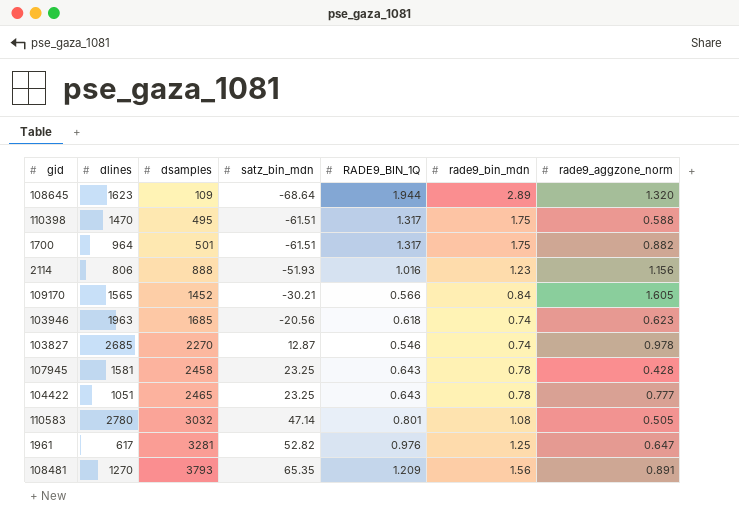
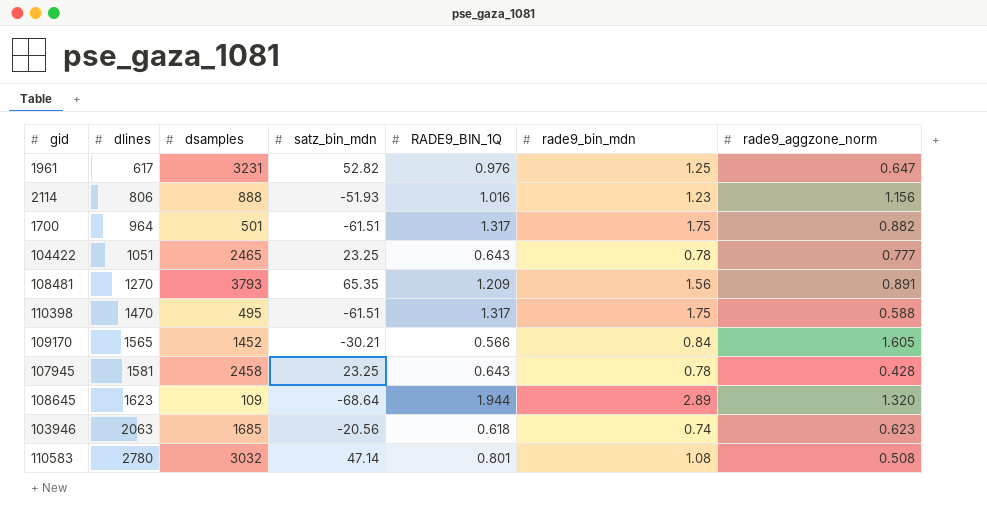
row order: dsamples ascending -> dlines ascending
row 103827: 2685 | 2270 | 12.87 | 0.546 | 0.74 | 0.978 -> none
1961 | dsamples: 3281 -> 3231
103946 | dlines: 1963 -> 2063
110583 | rade9_aggzone_norm: 0.505 -> 0.508

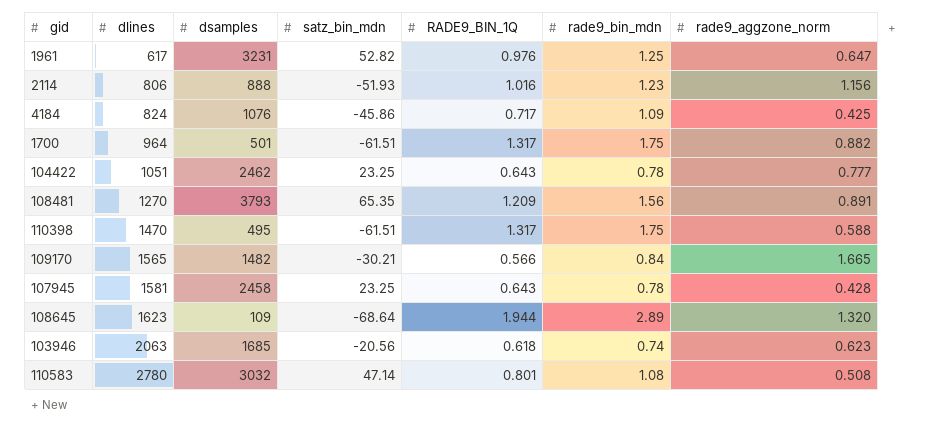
row 4184: none -> 824 | 1076 | -45.86 | 0.717 | 1.09 | 0.425
104422 | dsamples: 2465 -> 2462
109170 | dsamples: 1452 -> 1482
109170 | rade9_aggzone_norm: 1.605 -> 1.665

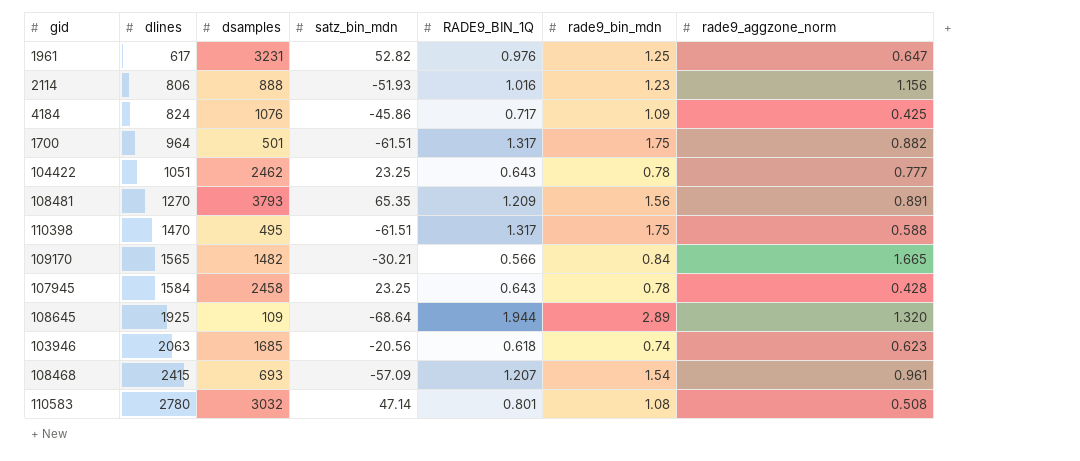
107945 | dlines: 1581 -> 1584
108645 | dlines: 1623 -> 1925
row 108468: none -> 2415 | 693 | -57.09 | 1.207 | 1.54 | 0.961

